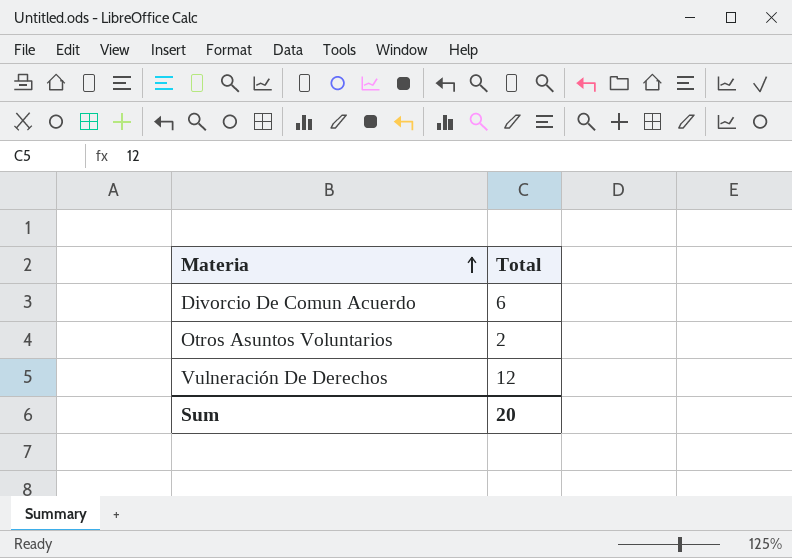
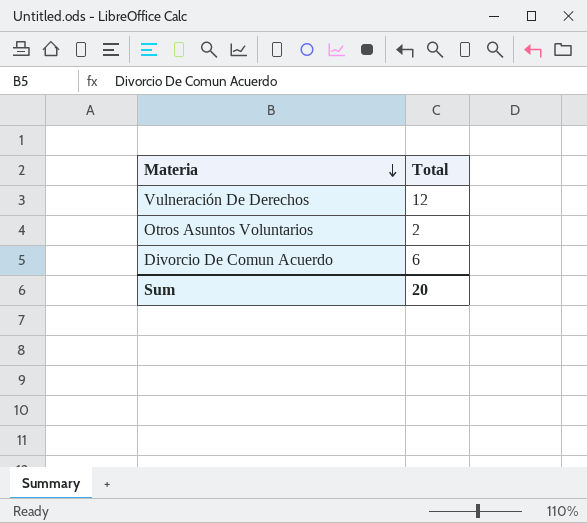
row order: Materia ascending -> Materia descending

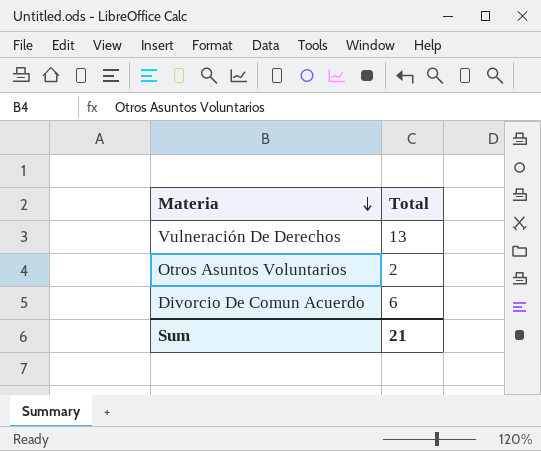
Vulneración De Derechos | Total: 12 -> 13
Sum | Total: 20 -> 21

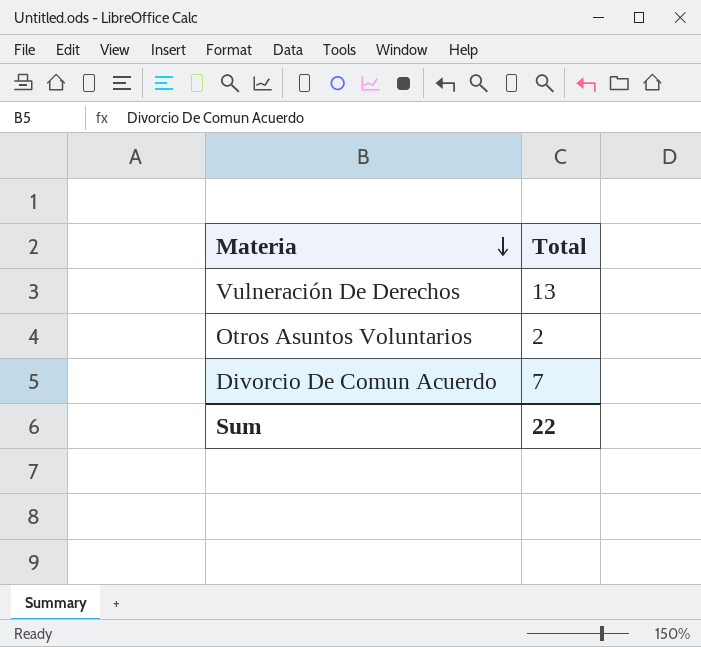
Divorcio De Comun Acuerdo | Total: 6 -> 7
Sum | Total: 21 -> 22

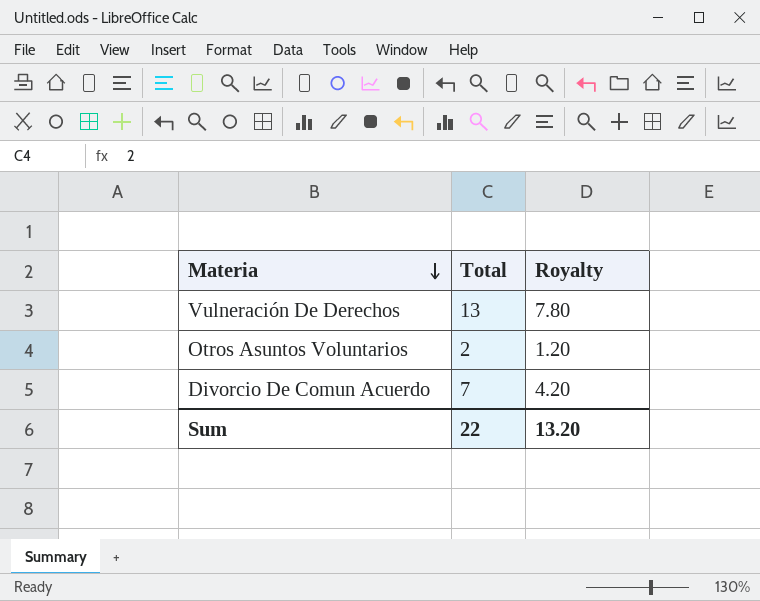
column Royalty | formula: none -> [Total] * 0.6

